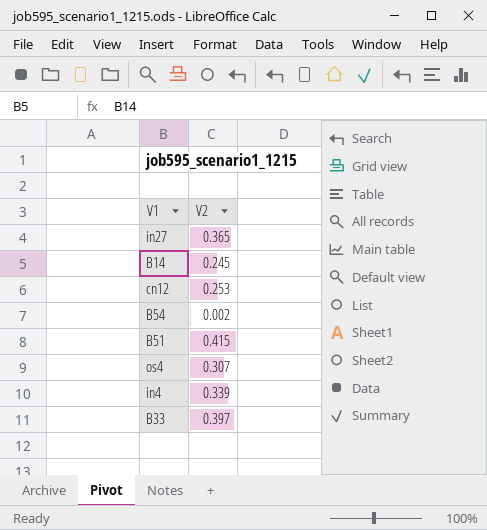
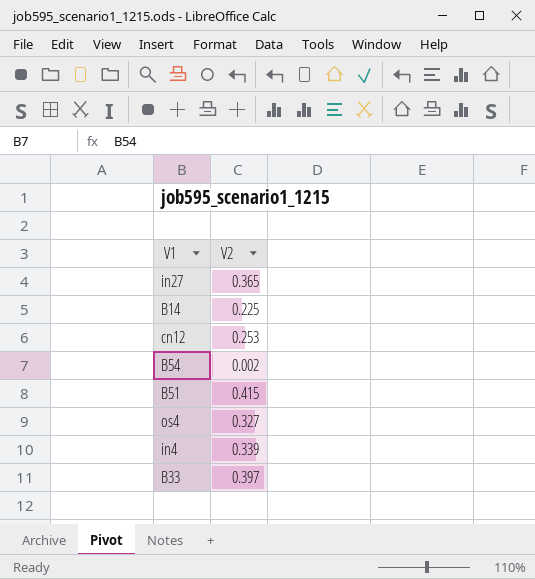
B14 | V2: 0.245 -> 0.225
os4 | V2: 0.307 -> 0.327

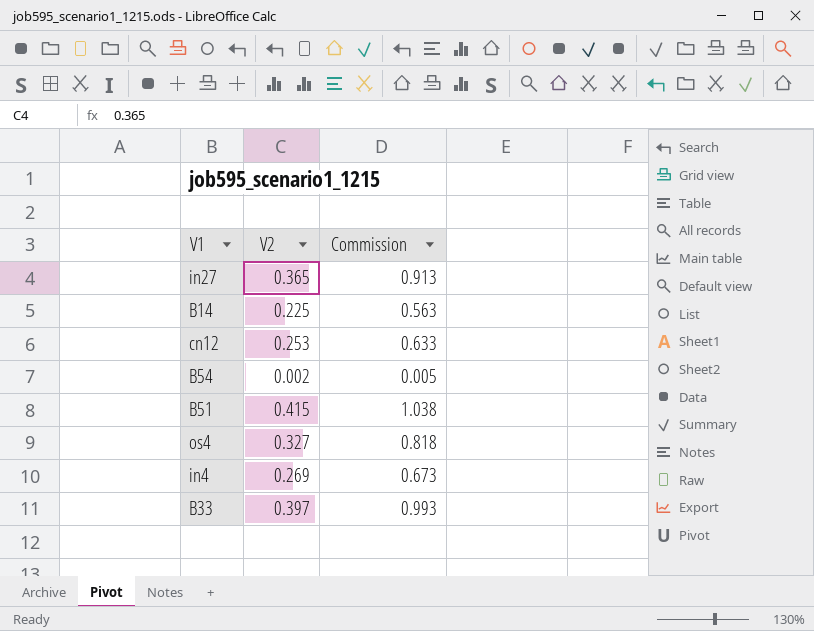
column Commission | formula: none -> [V2] * 2.5
in4 | V2: 0.339 -> 0.269

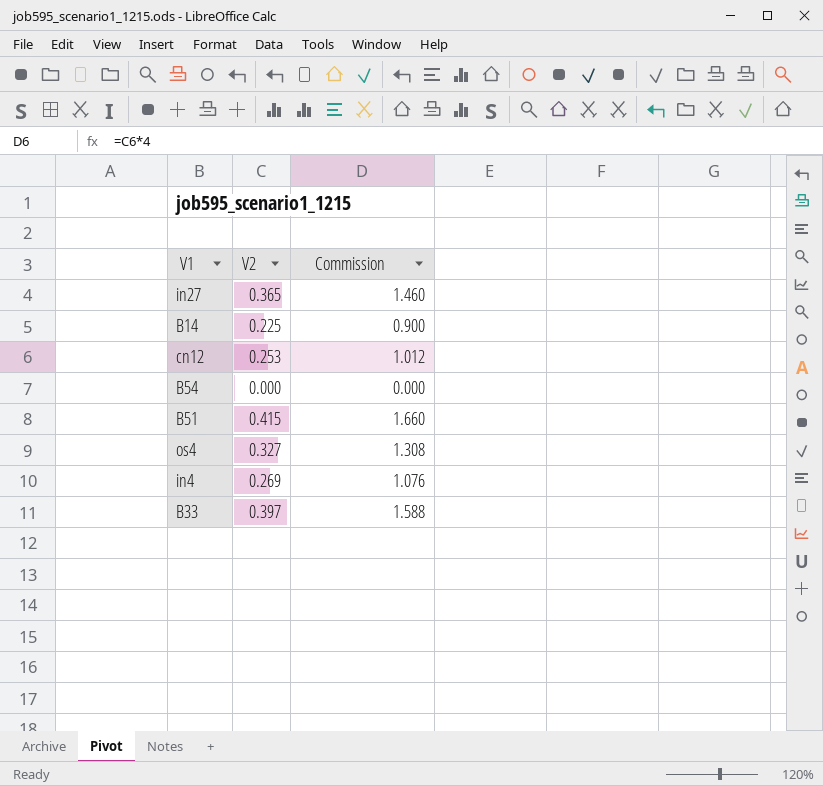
column Commission | formula: [V2] * 2.5 -> [V2] * 4
B54 | V2: 0.002 -> 0.000

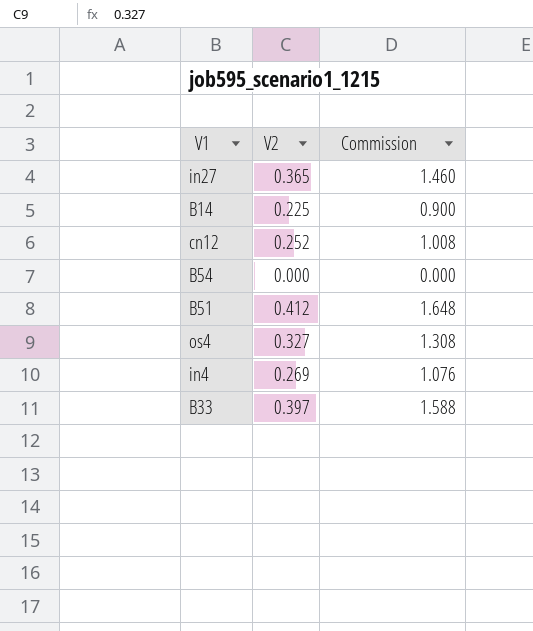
cn12 | V2: 0.253 -> 0.252
cn12 | Commission: 1.012 -> 1.008
B51 | V2: 0.415 -> 0.412
B51 | Commission: 1.660 -> 1.648

